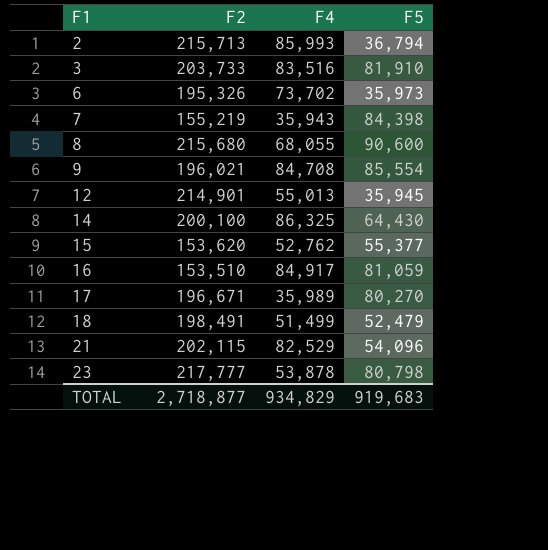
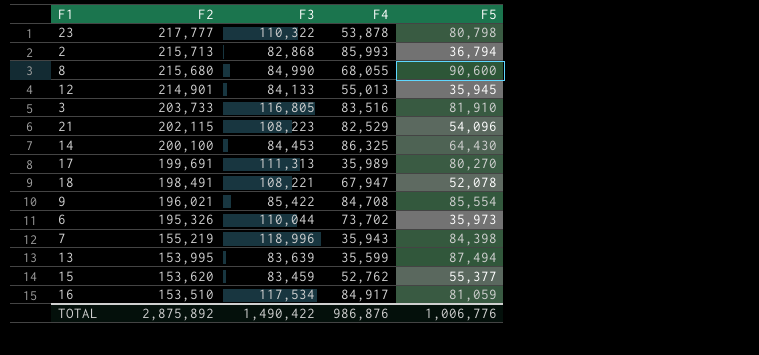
row order: F1 ascending -> F2 descending
column F3 | position: none -> 3
17 | F2: 196,671 -> 199,691
18 | F4: 51,499 -> 67,947
18 | F5: 52,479 -> 52,078
row 13: none -> 153,995 | 83,639 | 35,599 | 87,494
TOTAL | F2: 2,718,877 -> 2,875,892
TOTAL | F4: 934,829 -> 986,876
TOTAL | F5: 919,683 -> 1,006,776

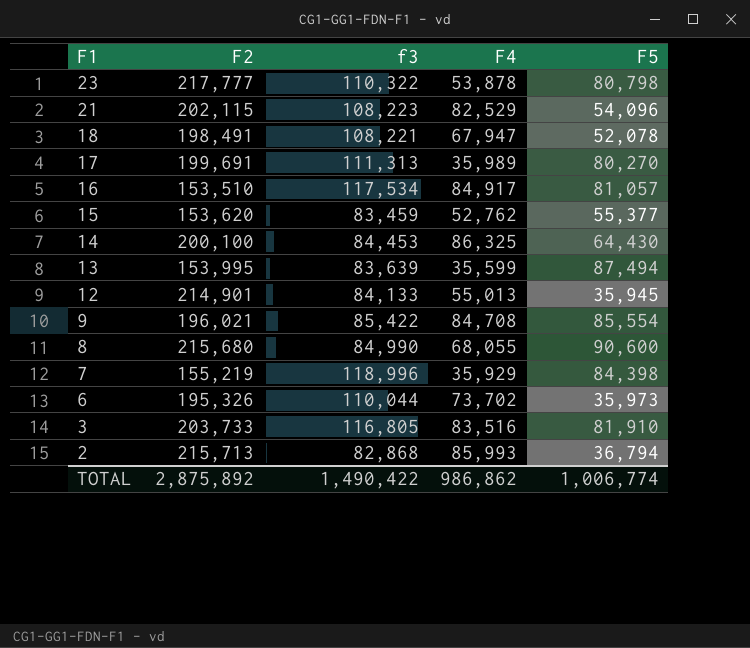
row order: F2 descending -> F1 descending
column name: F3 -> f3
16 | F5: 81,059 -> 81,057
7 | F4: 35,943 -> 35,929
TOTAL | F4: 986,876 -> 986,862
TOTAL | F5: 1,006,776 -> 1,006,774

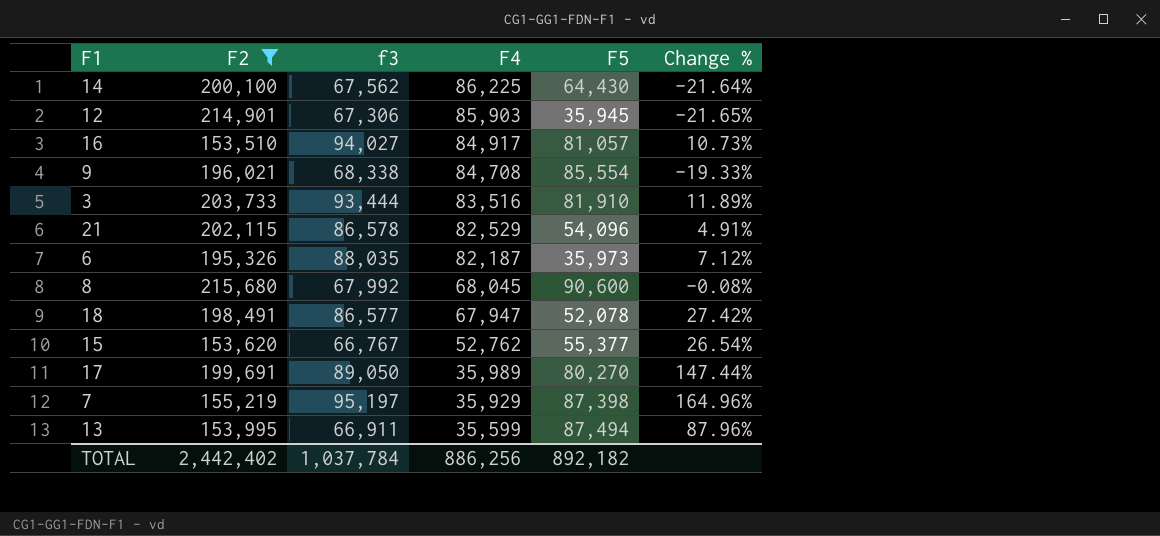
filter: none -> F2 <= 215,680
row order: F1 descending -> F4 descending
column Change % | formula: none -> ([f3] - [F4]) / [F4]
14 | f3: 84,453 -> 67,562
14 | F4: 86,325 -> 86,225
12 | f3: 84,133 -> 67,306
12 | F4: 55,013 -> 85,903
16 | f3: 117,534 -> 94,027
9 | f3: 85,422 -> 68,338
3 | f3: 116,805 -> 93,444
21 | f3: 108,223 -> 86,578
6 | f3: 110,044 -> 88,035
6 | F4: 73,702 -> 82,187
8 | f3: 84,990 -> 67,992
8 | F4: 68,055 -> 68,045
18 | f3: 108,221 -> 86,577
15 | f3: 83,459 -> 66,767
17 | f3: 111,313 -> 89,050
7 | f3: 118,996 -> 95,197
7 | F5: 84,398 -> 87,398
13 | f3: 83,639 -> 66,911
TOTAL | F2: 2,875,892 -> 2,442,402
TOTAL | f3: 1,490,422 -> 1,037,784
TOTAL | F4: 986,862 -> 886,256
TOTAL | F5: 1,006,774 -> 892,182

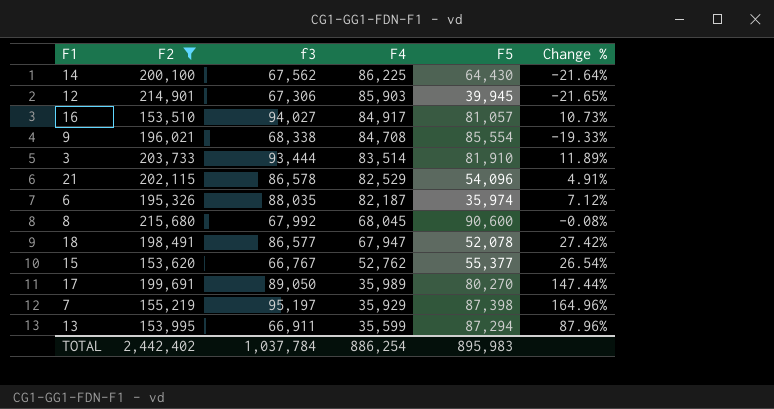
12 | F5: 35,945 -> 39,945
3 | F4: 83,516 -> 83,514
6 | F5: 35,973 -> 35,974
13 | F5: 87,494 -> 87,294
TOTAL | F4: 886,256 -> 886,254
TOTAL | F5: 892,182 -> 895,983

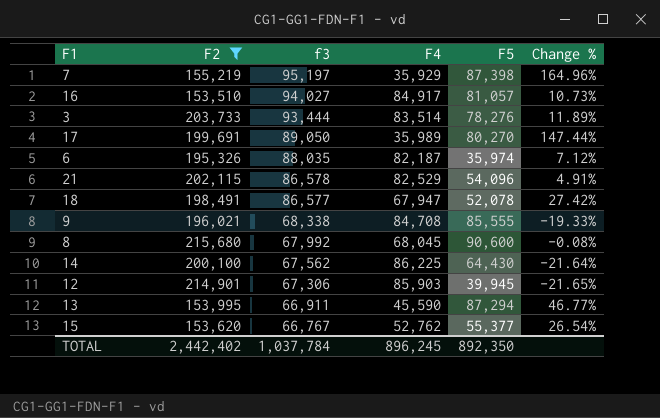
row order: F4 descending -> f3 descending
3 | F5: 81,910 -> 78,276
9 | F5: 85,554 -> 85,555
13 | F4: 35,599 -> 45,590
13 | Change %: 87.96% -> 46.77%
TOTAL | F4: 886,254 -> 896,245
TOTAL | F5: 895,983 -> 892,350

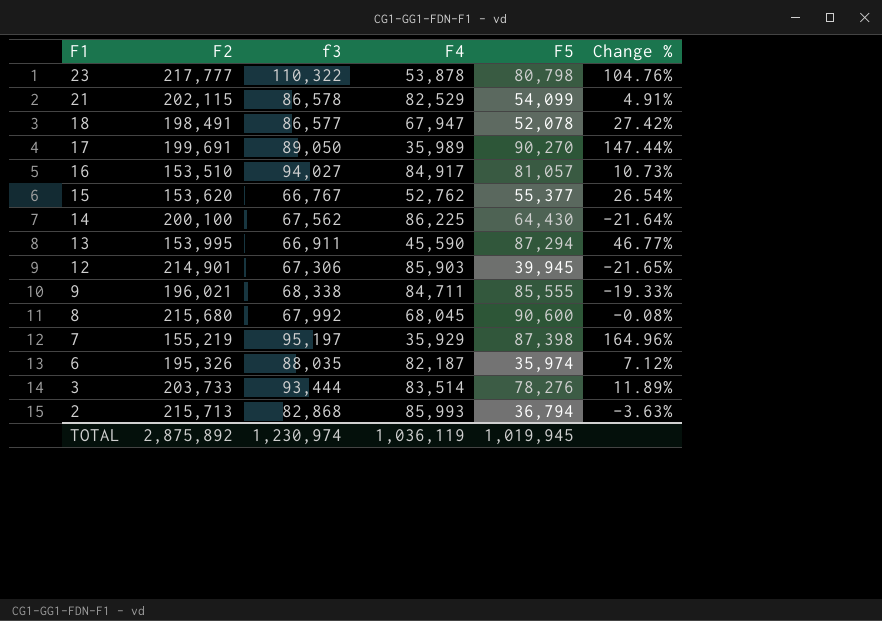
filter: F2 <= 215,680 -> none
row order: f3 descending -> F1 descending
21 | F5: 54,096 -> 54,099
17 | F5: 80,270 -> 90,270
9 | F4: 84,708 -> 84,711
TOTAL | F2: 2,442,402 -> 2,875,892
TOTAL | f3: 1,037,784 -> 1,230,974
TOTAL | F4: 896,245 -> 1,036,119
TOTAL | F5: 892,350 -> 1,019,945

